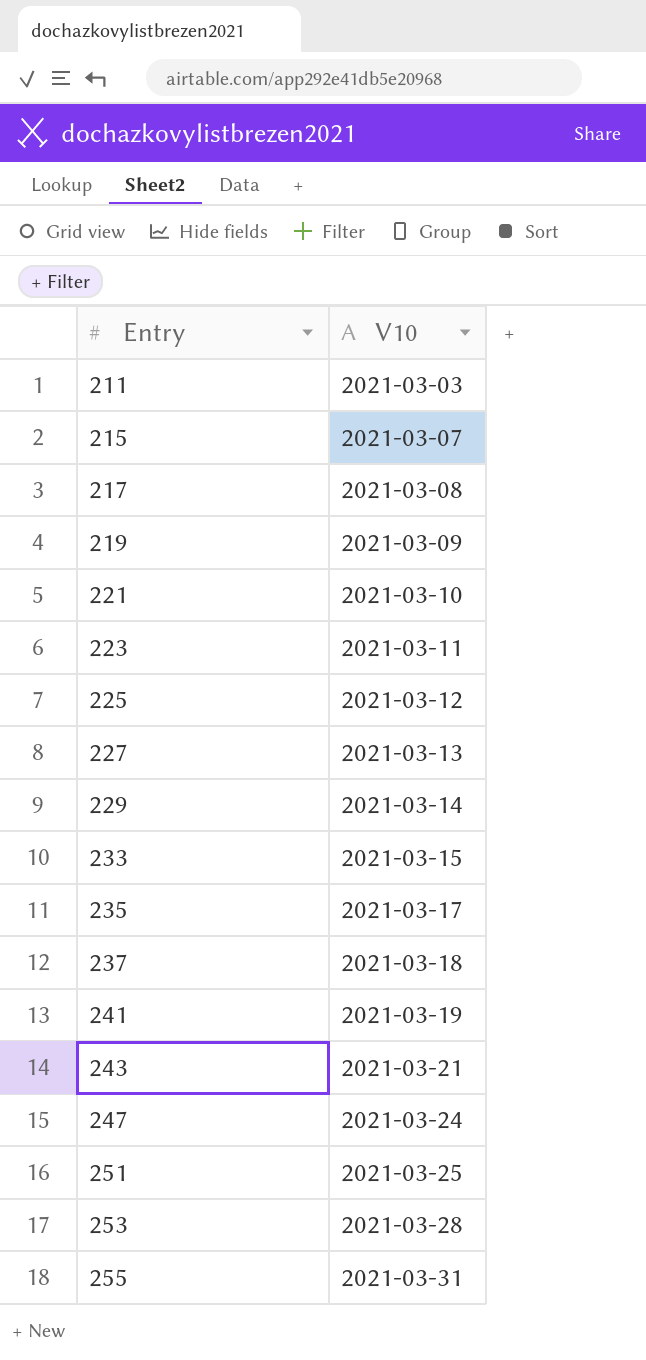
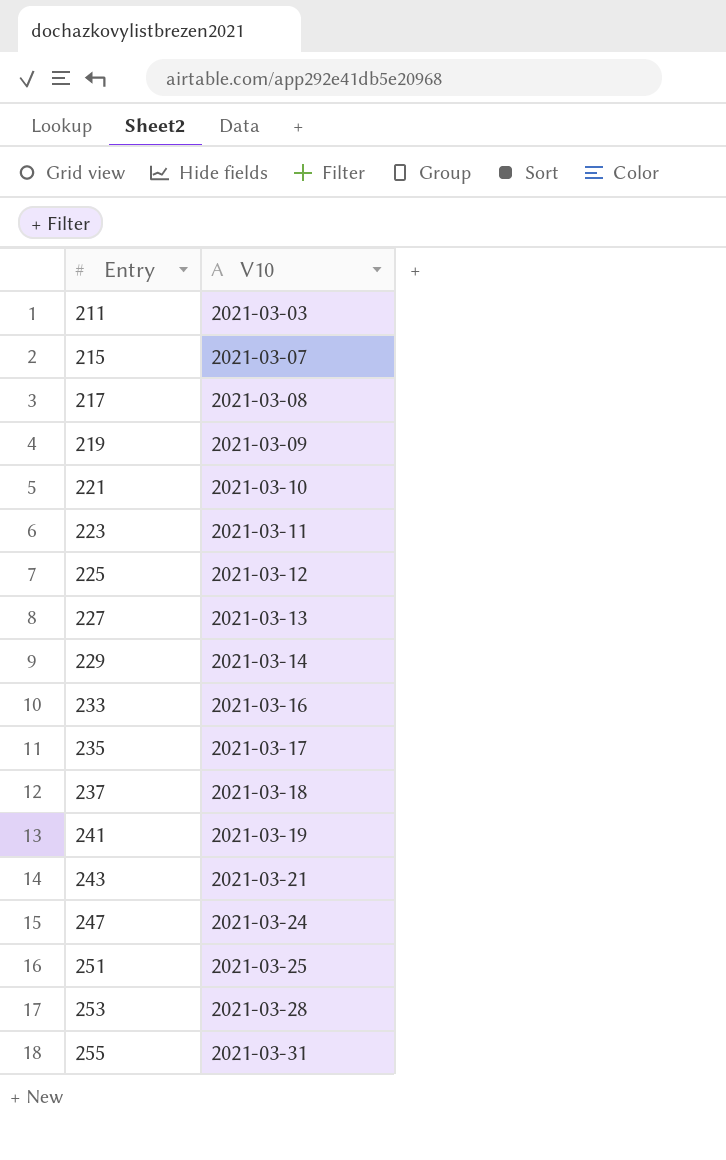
233 | V10: 2021-03-15 -> 2021-03-16

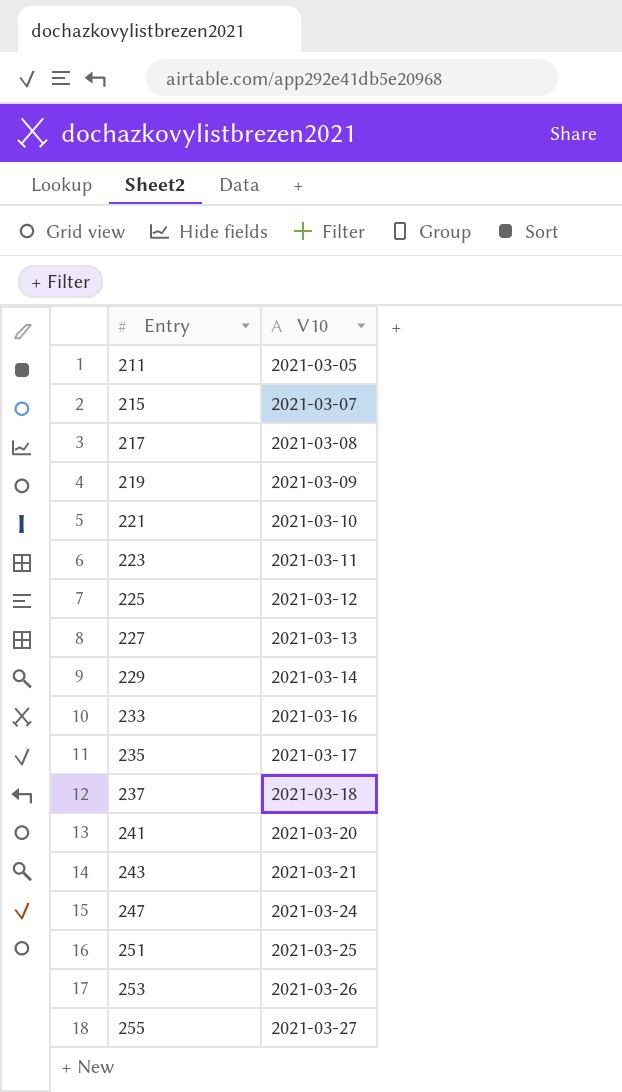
211 | V10: 2021-03-03 -> 2021-03-05
241 | V10: 2021-03-19 -> 2021-03-20
253 | V10: 2021-03-28 -> 2021-03-26
255 | V10: 2021-03-31 -> 2021-03-27

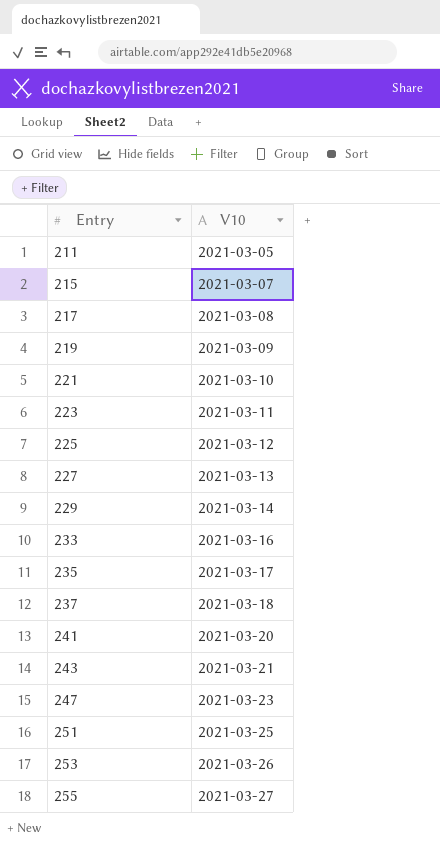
247 | V10: 2021-03-24 -> 2021-03-23

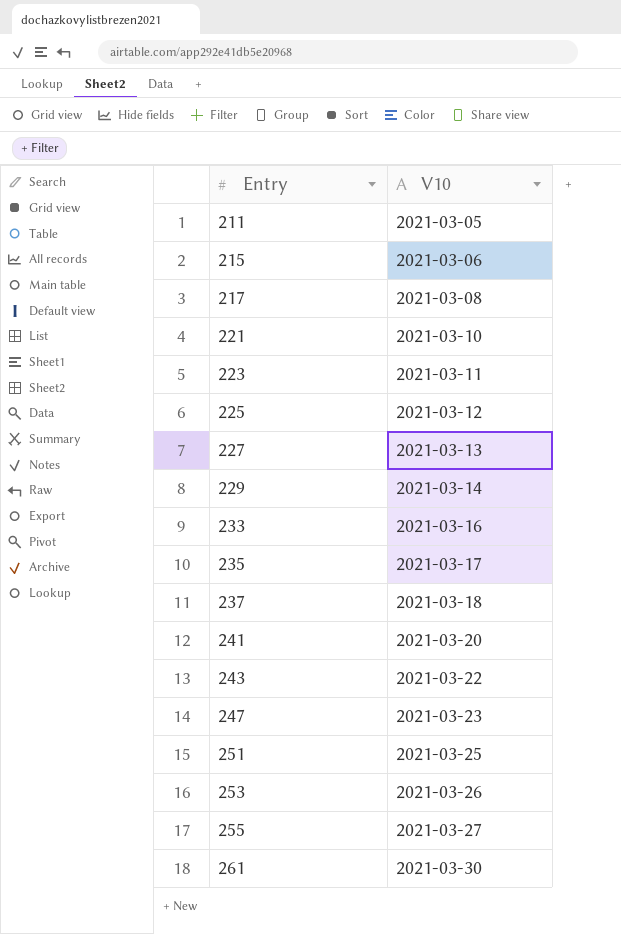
row 219: 2021-03-09 -> none
215 | V10: 2021-03-07 -> 2021-03-06
243 | V10: 2021-03-21 -> 2021-03-22
row 261: none -> 2021-03-30

